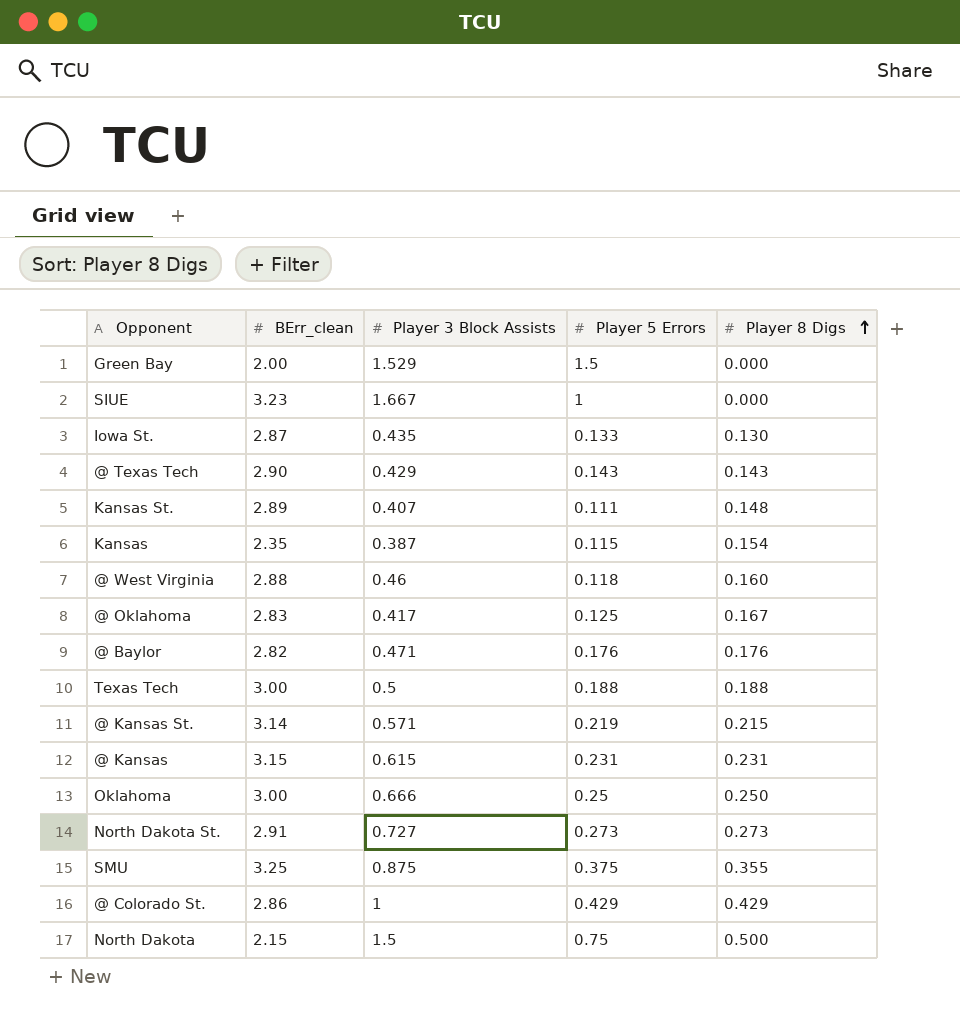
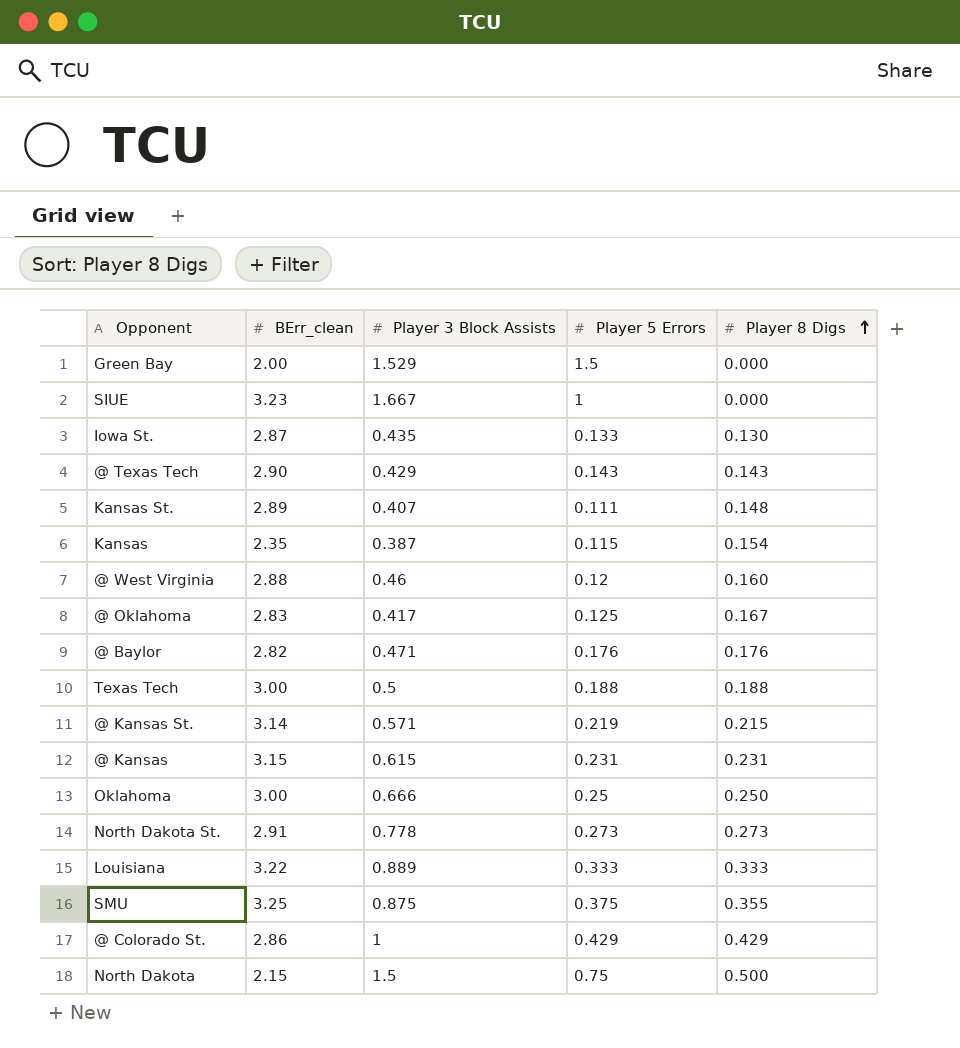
@ West Virginia | Player 5 Errors: 0.118 -> 0.12
North Dakota St. | Player 3 Block Assists: 0.727 -> 0.778
row Louisiana: none -> 3.22 | 0.889 | 0.333 | 0.333

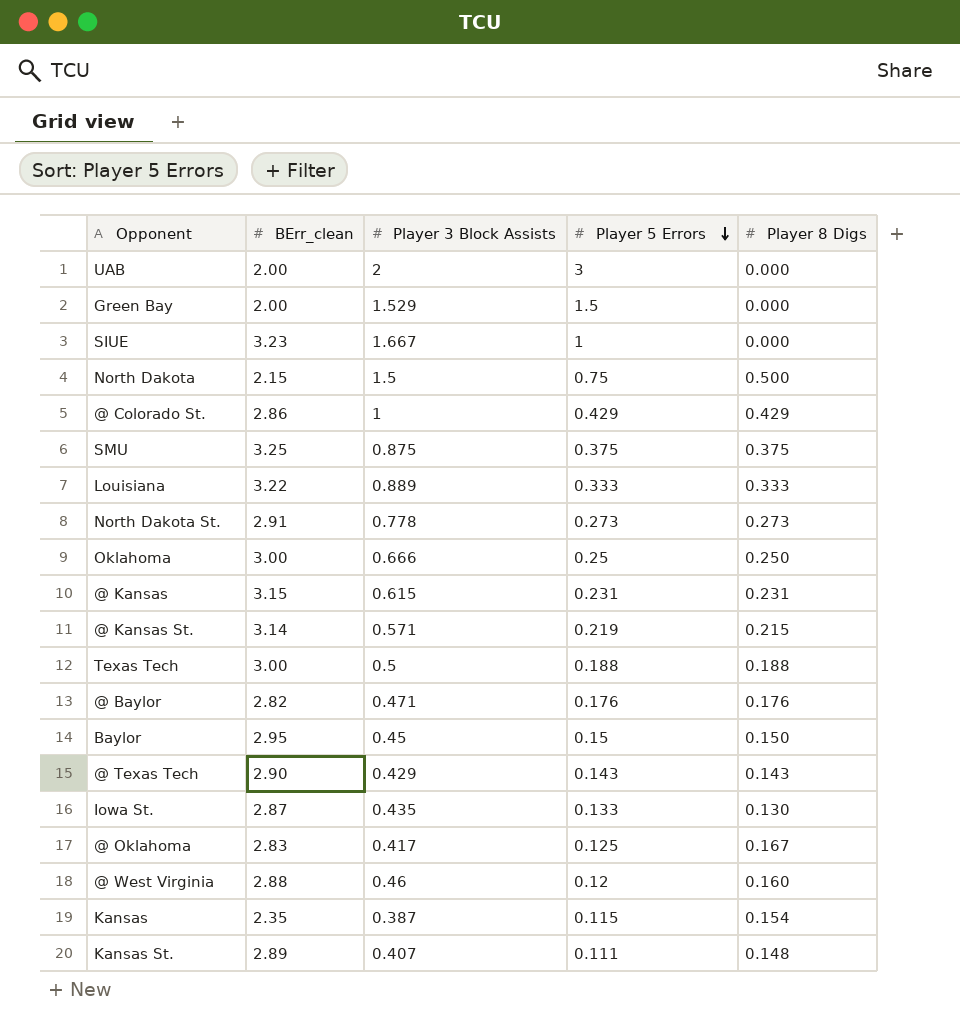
row order: Player 8 Digs ascending -> Player 5 Errors descending
row UAB: none -> 2.00 | 2 | 3 | 0.000
SMU | Player 8 Digs: 0.355 -> 0.375
row Baylor: none -> 2.95 | 0.45 | 0.15 | 0.150

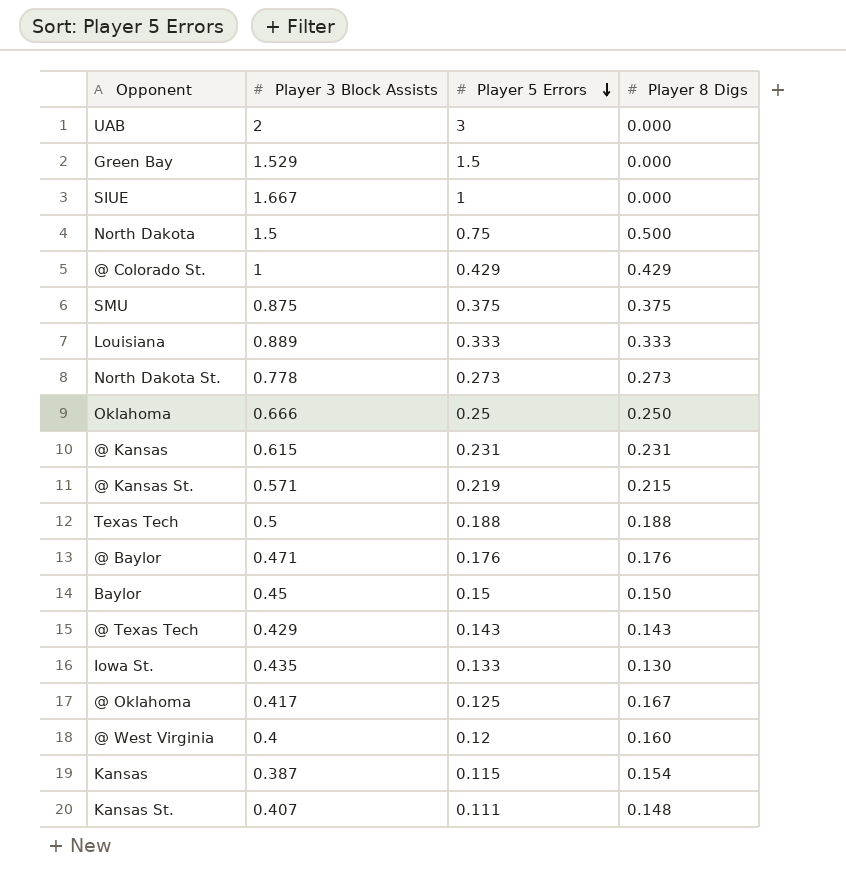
column BErr_clean | position: 2 -> none
@ West Virginia | Player 3 Block Assists: 0.46 -> 0.4

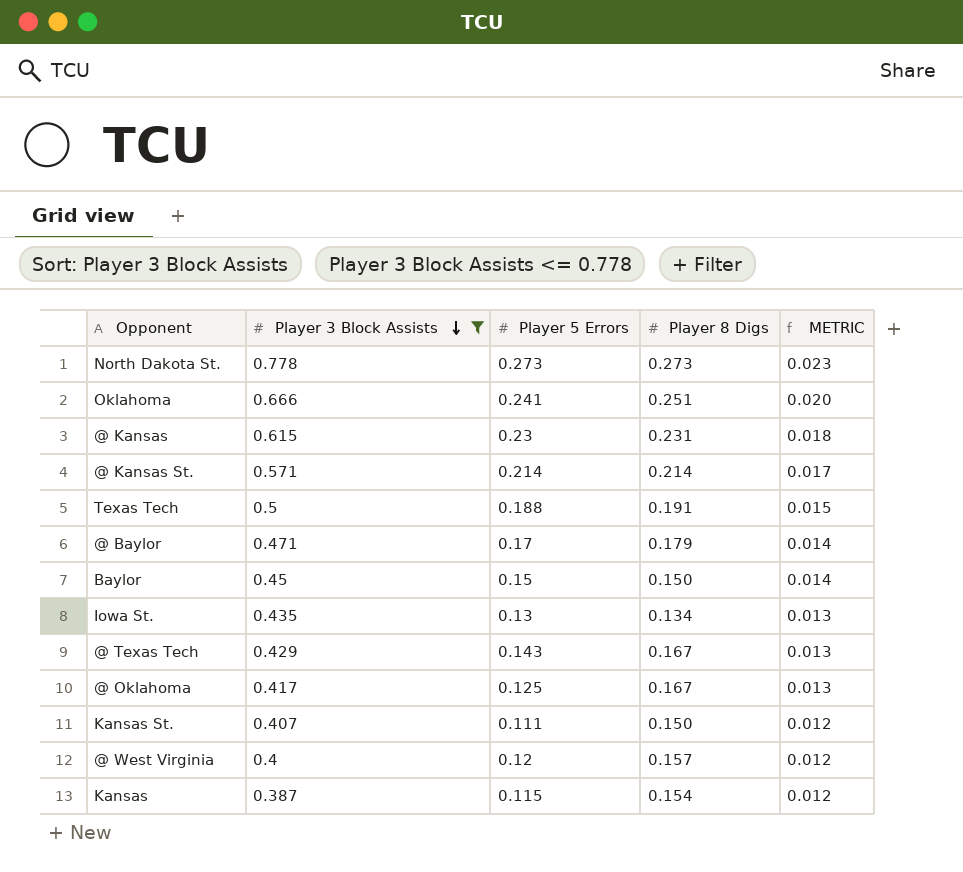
filter: none -> Player 3 Block Assists <= 0.778
row order: Player 5 Errors descending -> Player 3 Block Assists descending
column METRIC | formula: none -> [Player 3 Block Assists] * 0.03
Oklahoma | Player 5 Errors: 0.25 -> 0.241
Oklahoma | Player 8 Digs: 0.250 -> 0.251
@ Kansas | Player 5 Errors: 0.231 -> 0.23
@ Kansas St. | Player 5 Errors: 0.219 -> 0.214
@ Kansas St. | Player 8 Digs: 0.215 -> 0.214
Texas Tech | Player 8 Digs: 0.188 -> 0.191
@ Baylor | Player 5 Errors: 0.176 -> 0.17
@ Baylor | Player 8 Digs: 0.176 -> 0.179
Iowa St. | Player 5 Errors: 0.133 -> 0.13
Iowa St. | Player 8 Digs: 0.130 -> 0.134
@ Texas Tech | Player 8 Digs: 0.143 -> 0.167
Kansas St. | Player 8 Digs: 0.148 -> 0.150
@ West Virginia | Player 8 Digs: 0.160 -> 0.157

